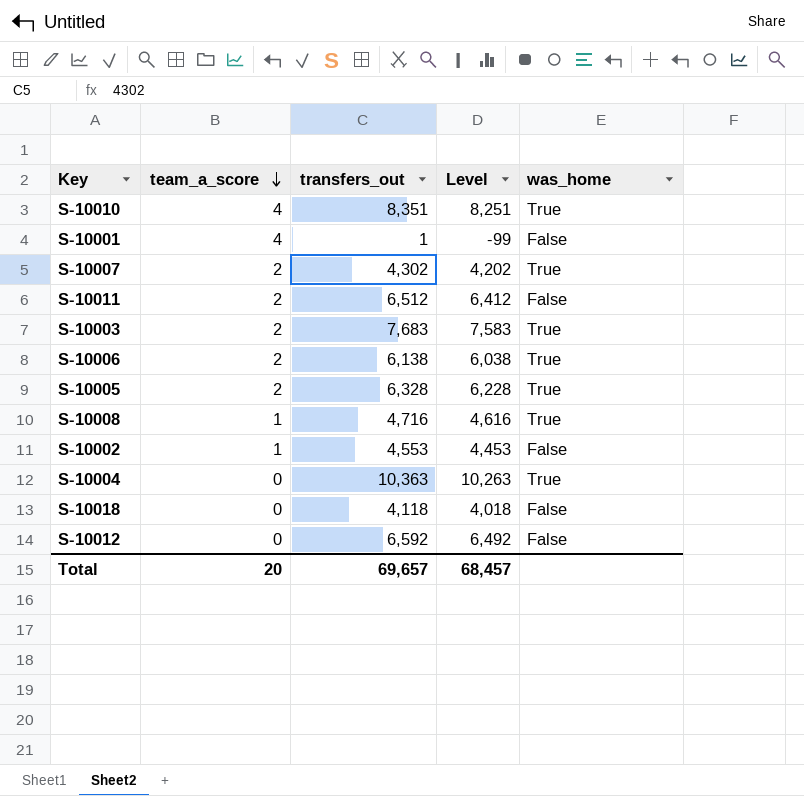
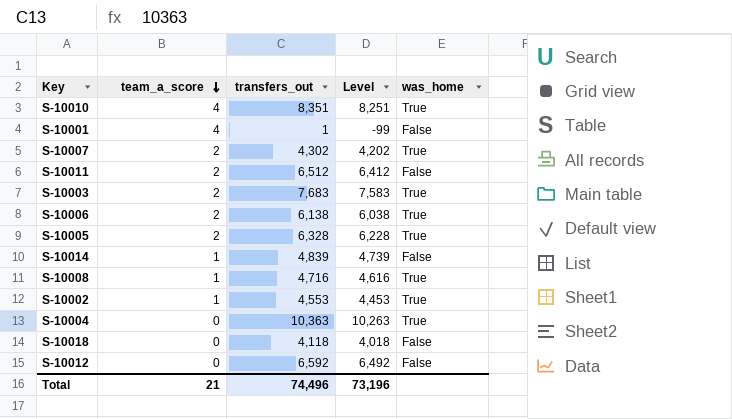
row S-10014: none -> 1 | 4,839 | 4,739 | False
S-10002 | was_home: False -> True
Total | team_a_score: 20 -> 21
Total | transfers_out: 69,657 -> 74,496
Total | Level: 68,457 -> 73,196

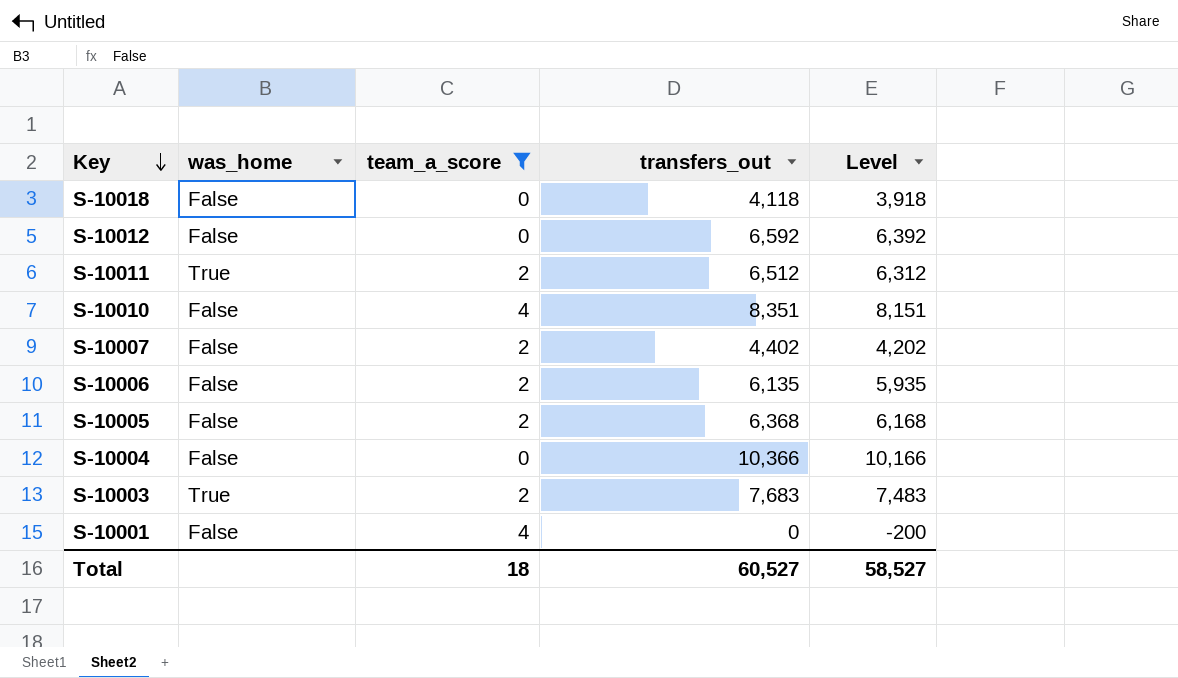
filter: none -> team_a_score != 1
row order: team_a_score descending -> Key descending
column was_home | position: 5 -> 2
column Level | formula: [transfers_out] - 100 -> [transfers_out] - 200
S-10011 | was_home: False -> True
S-10010 | was_home: True -> False
S-10007 | was_home: True -> False
S-10007 | transfers_out: 4,302 -> 4,402
S-10006 | was_home: True -> False
S-10006 | transfers_out: 6,138 -> 6,135
S-10005 | was_home: True -> False
S-10005 | transfers_out: 6,328 -> 6,368
S-10004 | was_home: True -> False
S-10004 | transfers_out: 10,363 -> 10,366
S-10001 | transfers_out: 1 -> 0
Total | team_a_score: 21 -> 18
Total | transfers_out: 74,496 -> 60,527
Total | Level: 73,196 -> 58,527

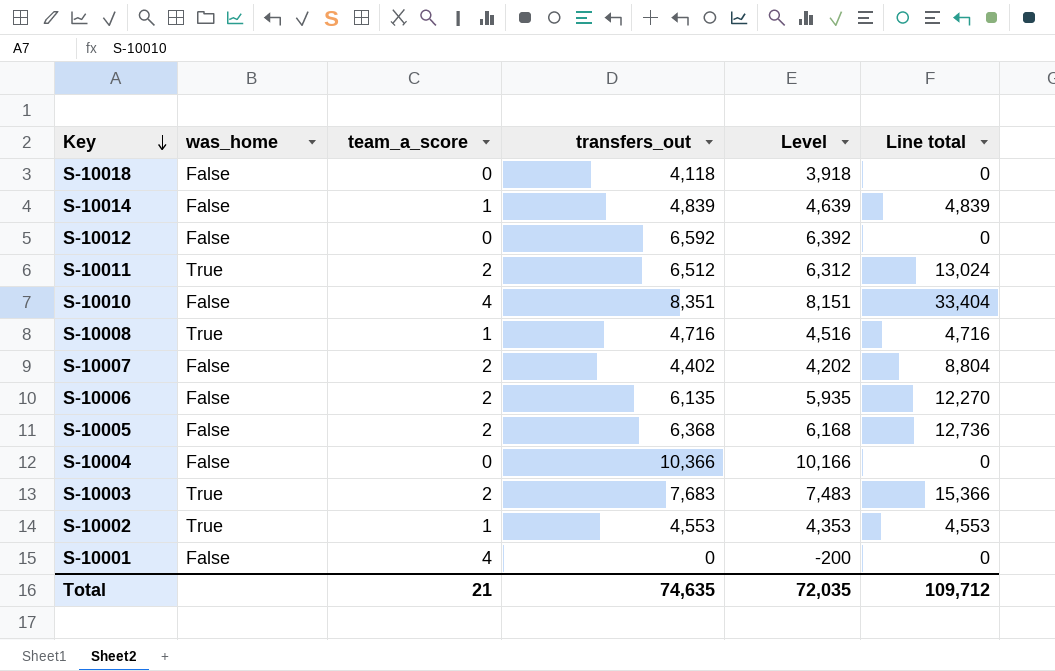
filter: team_a_score != 1 -> none
column Line total | formula: none -> [team_a_score] * [transfers_out]
Total | team_a_score: 18 -> 21
Total | transfers_out: 60,527 -> 74,635
Total | Level: 58,527 -> 72,035

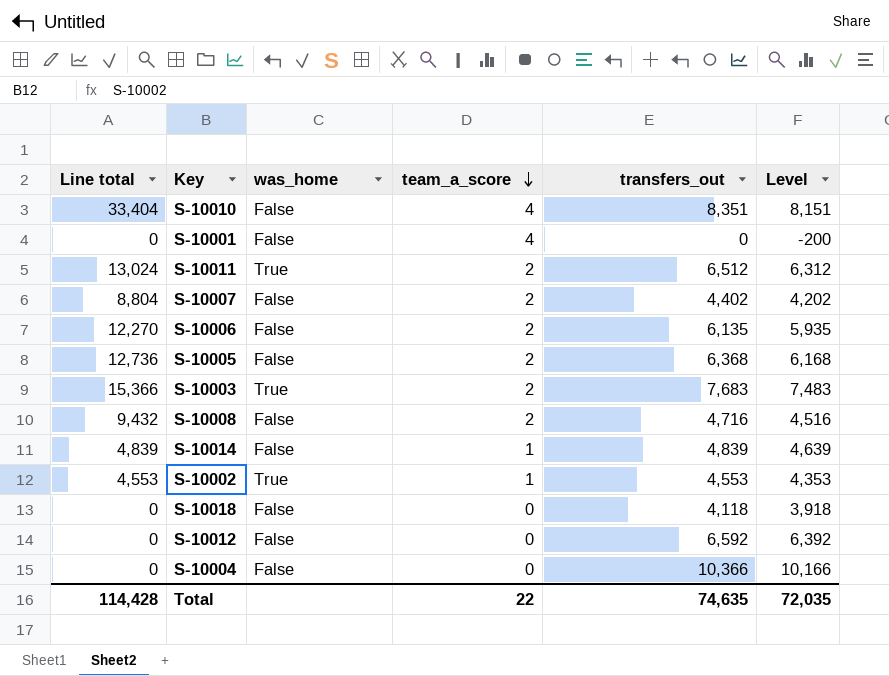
row order: Key descending -> team_a_score descending
column Line total | position: 6 -> 1
S-10008 | Line total: 4,716 -> 9,432
S-10008 | was_home: True -> False
S-10008 | team_a_score: 1 -> 2
Total | Line total: 109,712 -> 114,428
Total | team_a_score: 21 -> 22

